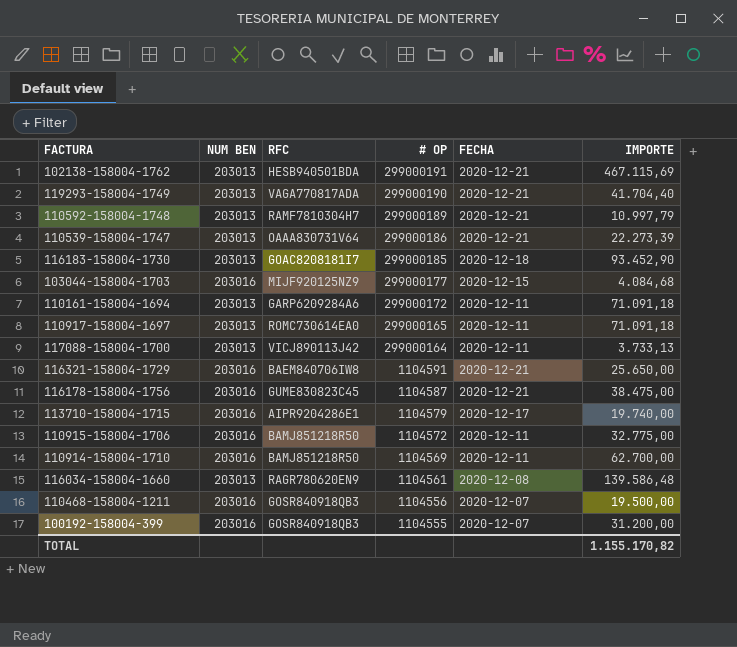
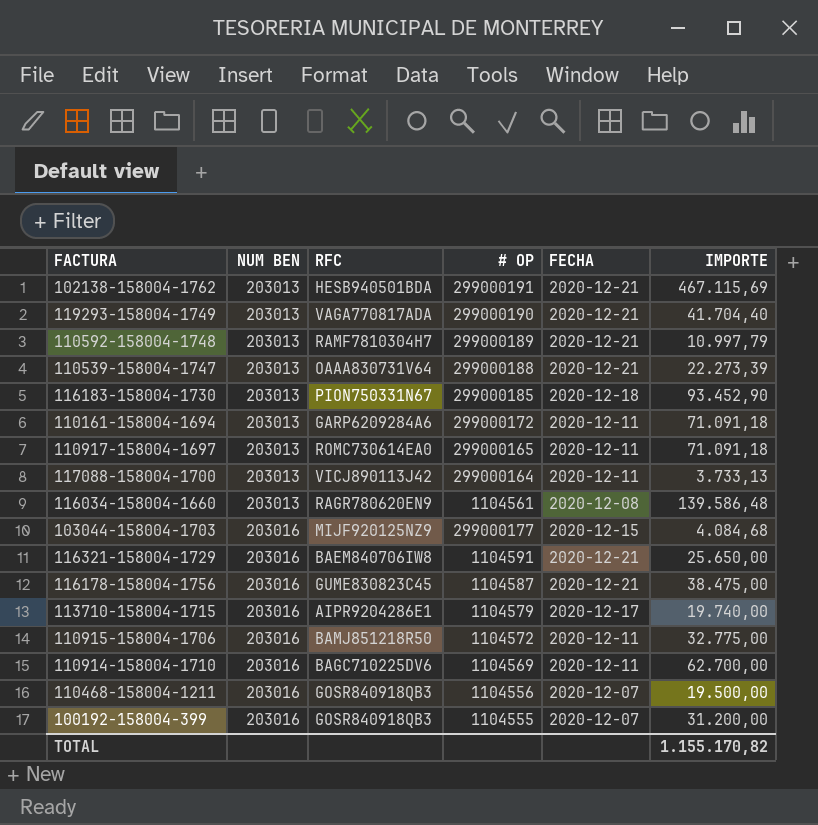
row order: # OP descending -> NUM BEN ascending
110539-158004-1747 | # OP: 299000186 -> 299000188
116183-158004-1730 | RFC: GOAC8208181I7 -> PION750331N67
110914-158004-1710 | RFC: BAMJ851218R50 -> BAGC710225DV6

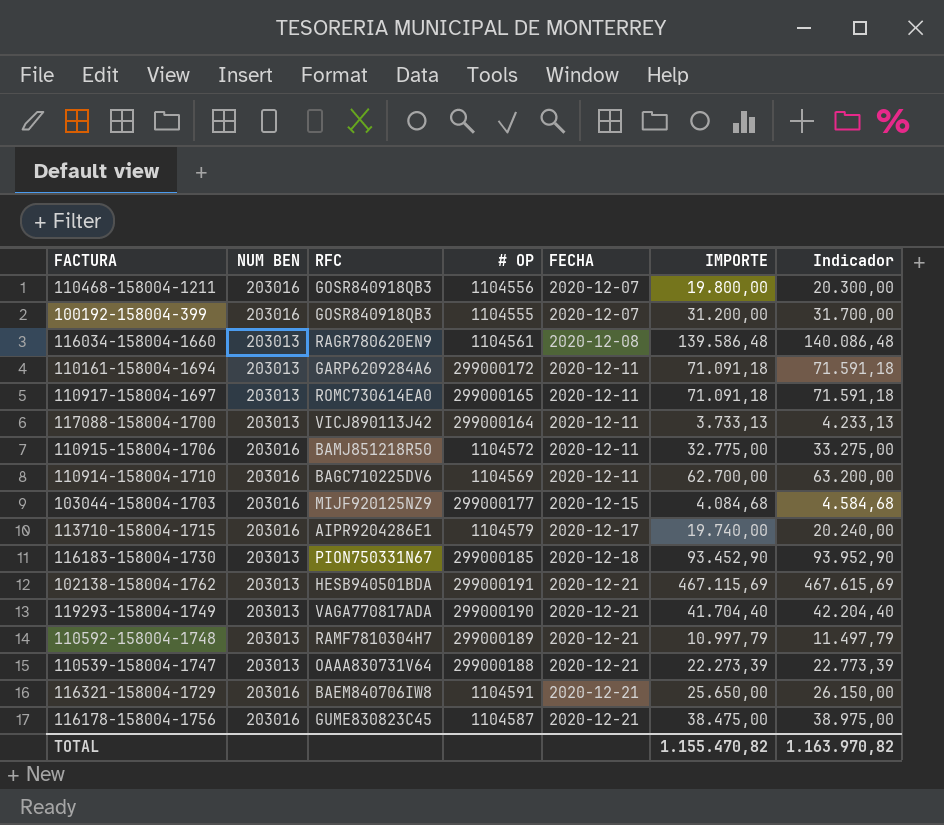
row order: NUM BEN ascending -> FECHA ascending
column Indicador | formula: none -> [IMPORTE] + 500
110468-158004-1211 | IMPORTE: 19.500,00 -> 19.800,00
TOTAL | IMPORTE: 1.155.170,82 -> 1.155.470,82

